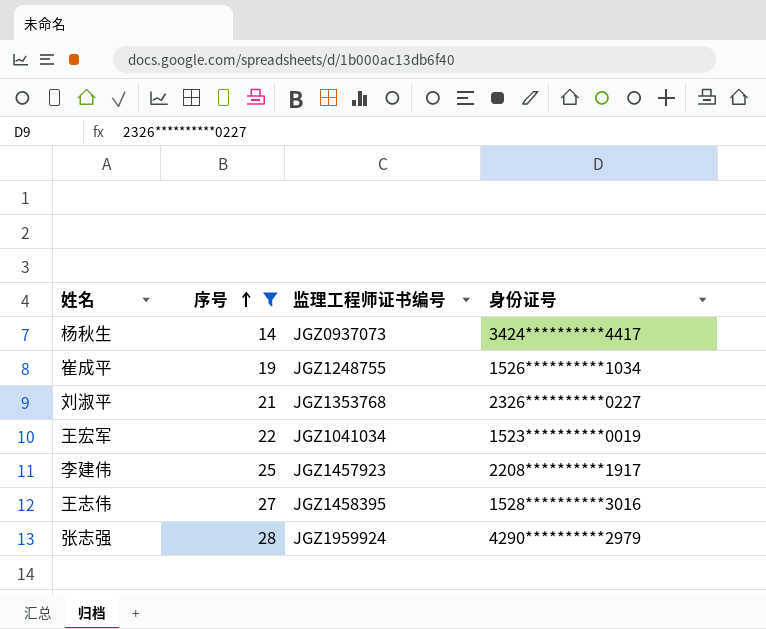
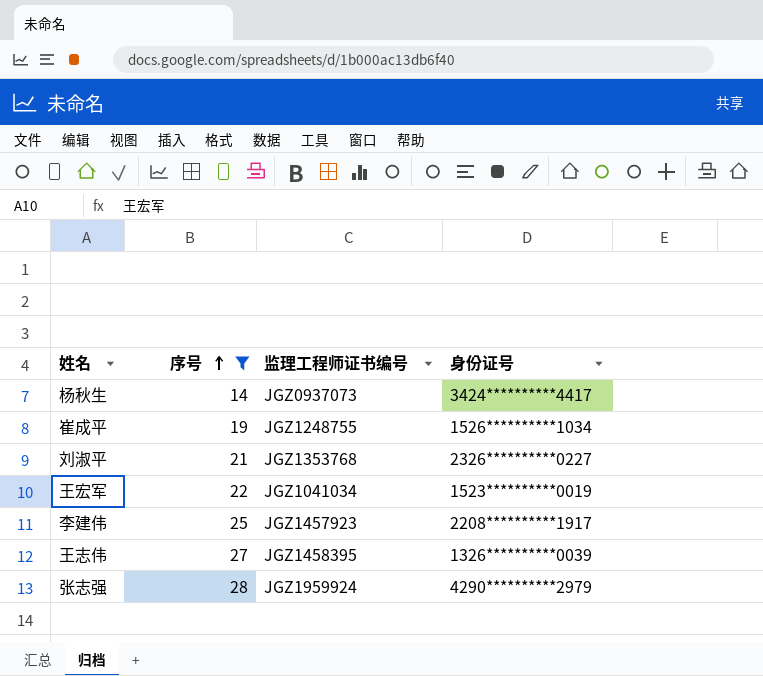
王志伟 | 身份证号: 1528**********3016 -> 1326**********0039

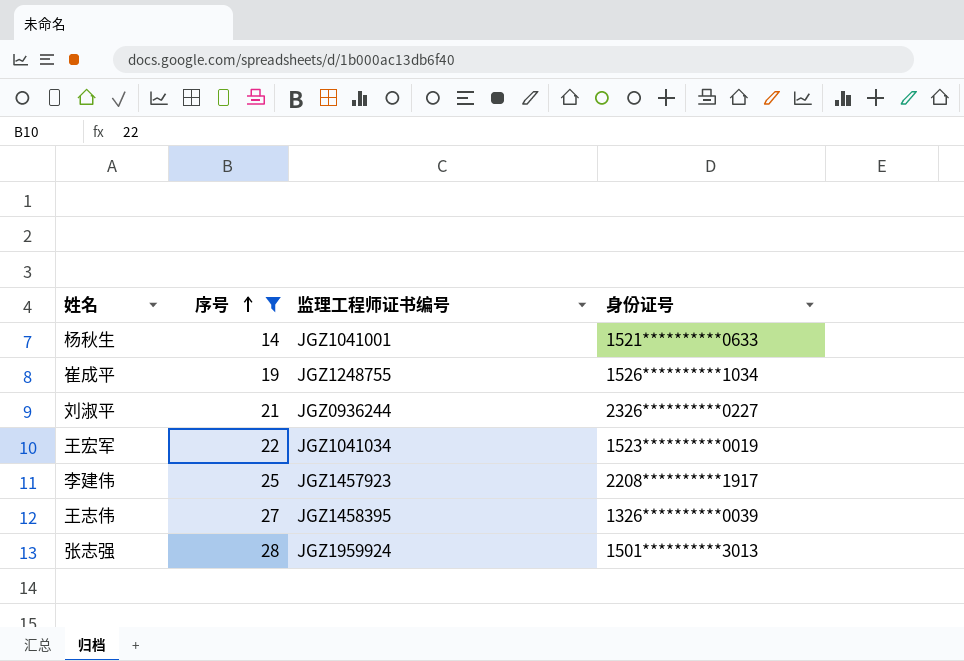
杨秋生 | 监理工程师证书编号: JGZ0937073 -> JGZ1041001
杨秋生 | 身份证号: 3424**********4417 -> 1521**********0633
刘淑平 | 监理工程师证书编号: JGZ1353768 -> JGZ0936244
张志强 | 身份证号: 4290**********2979 -> 1501**********3013

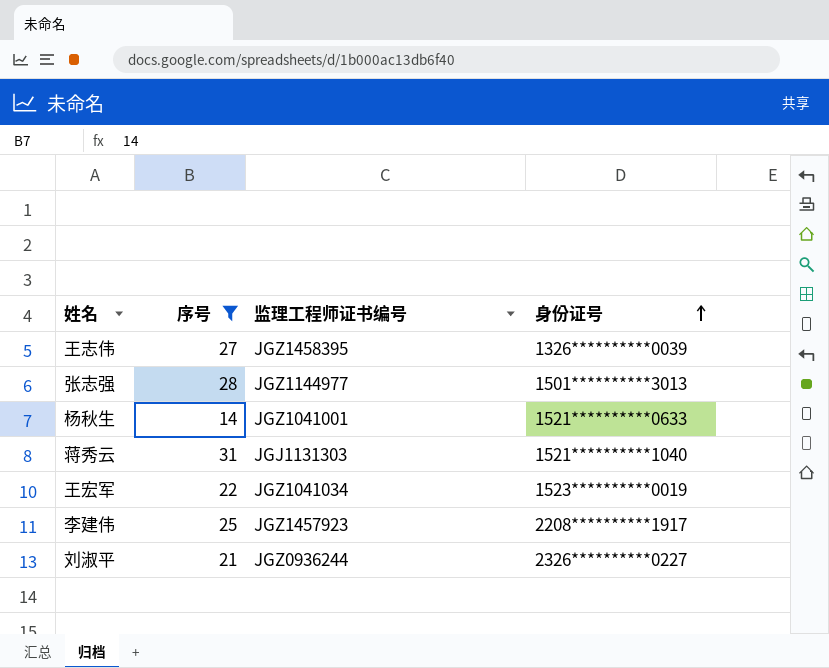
row order: 序号 ascending -> 身份证号 ascending
row 崔成平: 19 | JGZ1248755 | 1526**********1034 -> none
张志强 | 监理工程师证书编号: JGZ1959924 -> JGZ1144977
row 蒋秀云: none -> 31 | JGJ1131303 | 1521**********1040

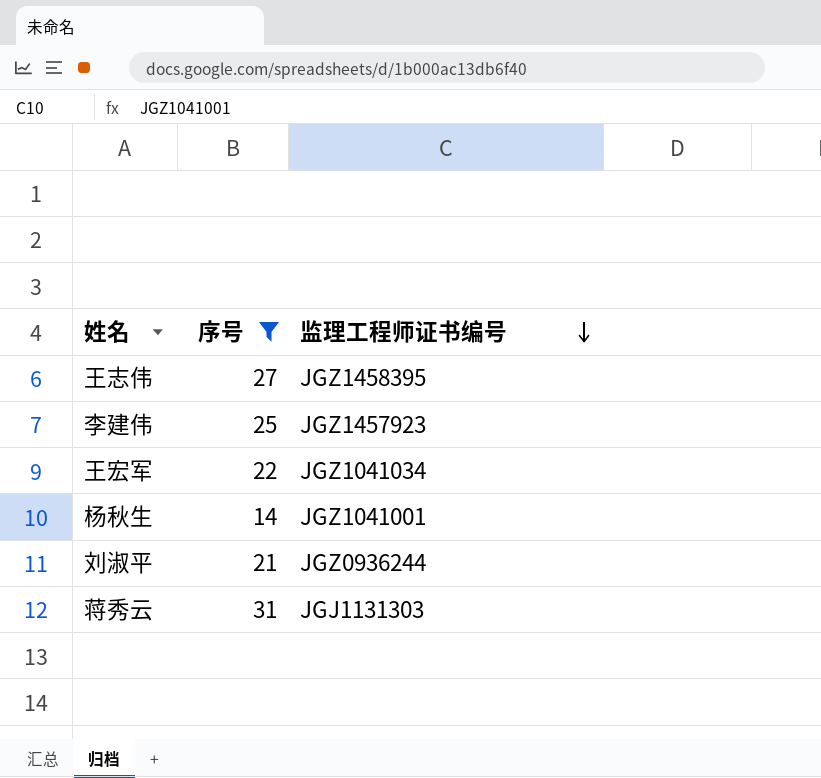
row order: 身份证号 ascending -> 监理工程师证书编号 descending
column 身份证号 | position: 4 -> none
row 张志强: 28 | JGZ1144977 | 1501**********3013 -> none

